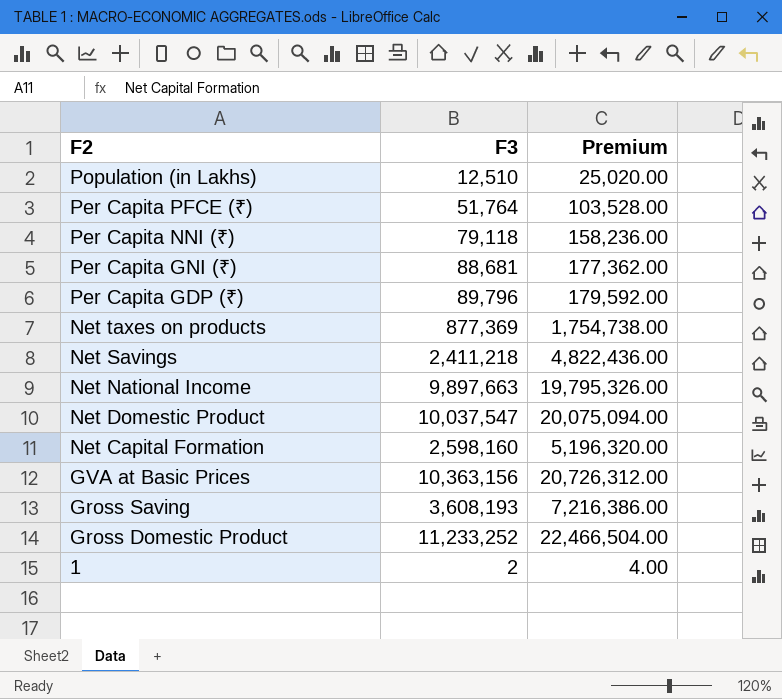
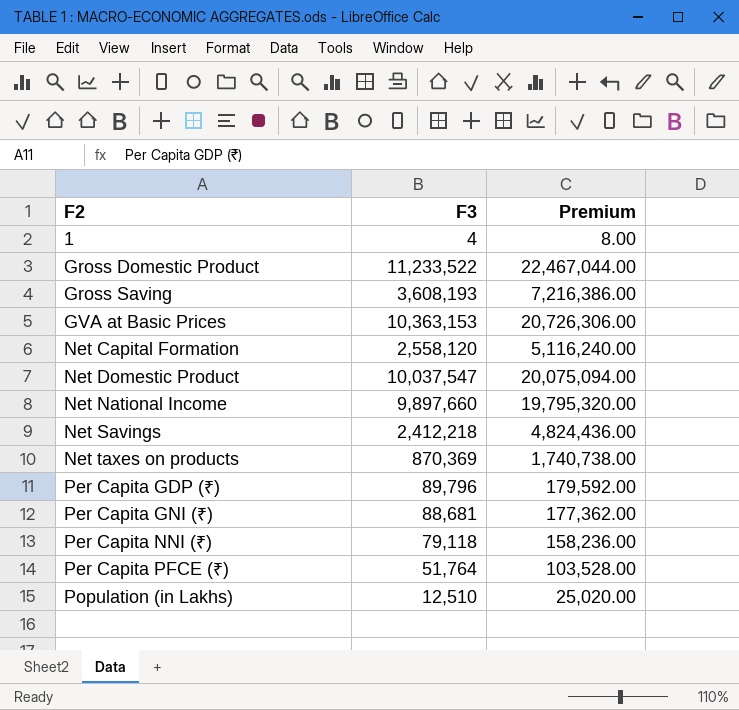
row order: F2 descending -> F2 ascending
1 | F3: 2 -> 4
1 | Premium: 4.00 -> 8.00
Gross Domestic Product | F3: 11,233,252 -> 11,233,522
Gross Domestic Product | Premium: 22,466,504.00 -> 22,467,044.00
GVA at Basic Prices | F3: 10,363,156 -> 10,363,153
GVA at Basic Prices | Premium: 20,726,312.00 -> 20,726,306.00
Net Capital Formation | F3: 2,598,160 -> 2,558,120
Net Capital Formation | Premium: 5,196,320.00 -> 5,116,240.00
Net National Income | F3: 9,897,663 -> 9,897,660
Net National Income | Premium: 19,795,326.00 -> 19,795,320.00
Net Savings | F3: 2,411,218 -> 2,412,218
Net Savings | Premium: 4,822,436.00 -> 4,824,436.00
Net taxes on products | F3: 877,369 -> 870,369
Net taxes on products | Premium: 1,754,738.00 -> 1,740,738.00

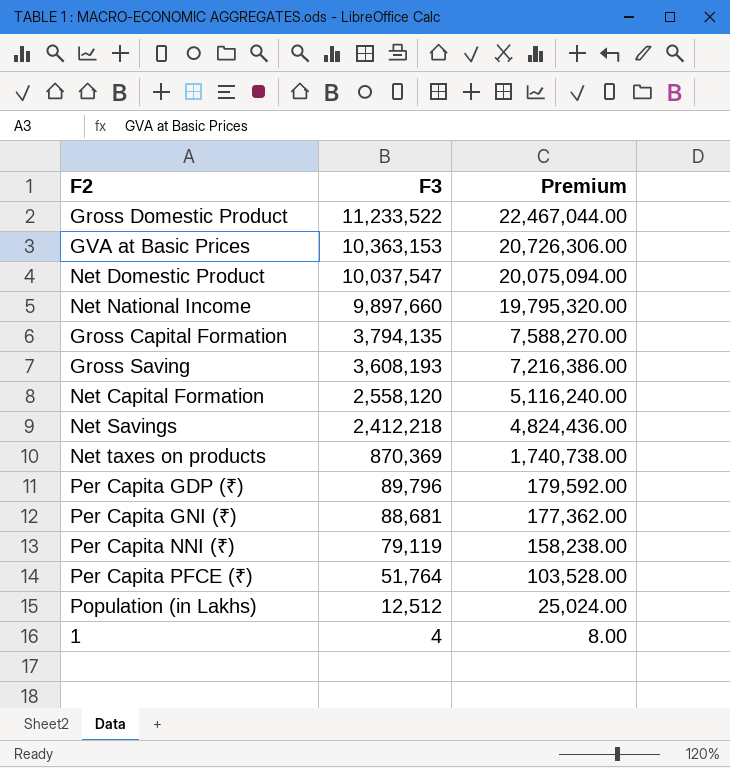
row order: F2 ascending -> F3 descending
row Gross Capital Formation: none -> 3,794,135 | 7,588,270.00
Per Capita NNI (₹) | F3: 79,118 -> 79,119
Per Capita NNI (₹) | Premium: 158,236.00 -> 158,238.00
Population (in Lakhs) | F3: 12,510 -> 12,512
Population (in Lakhs) | Premium: 25,020.00 -> 25,024.00

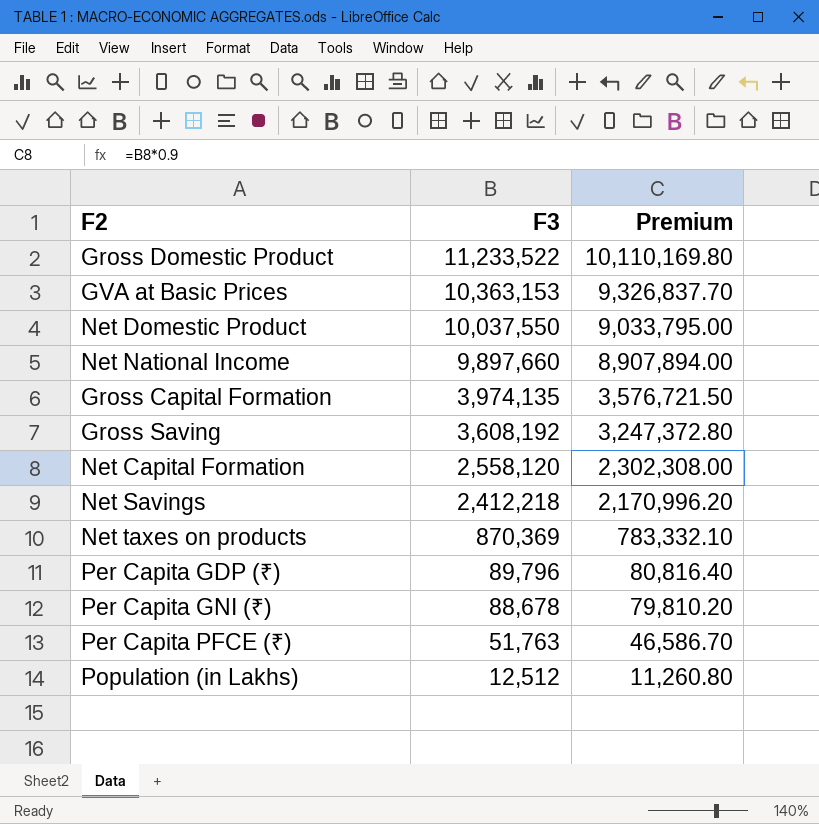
column Premium | formula: [F3] * 2 -> [F3] * 0.9
row Per Capita NNI (₹): 79,119 | 158,238.00 -> none
row 1: 4 | 8.00 -> none
Net Domestic Product | F3: 10,037,547 -> 10,037,550
Gross Capital Formation | F3: 3,794,135 -> 3,974,135
Gross Saving | F3: 3,608,193 -> 3,608,192
Per Capita GNI (₹) | F3: 88,681 -> 88,678
Per Capita PFCE (₹) | F3: 51,764 -> 51,763

